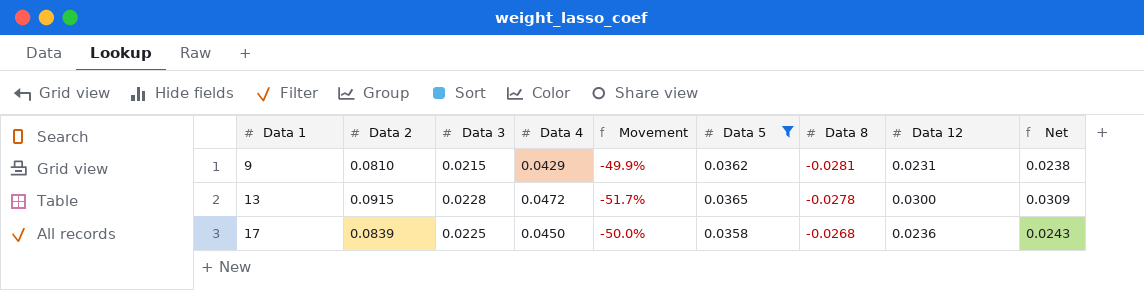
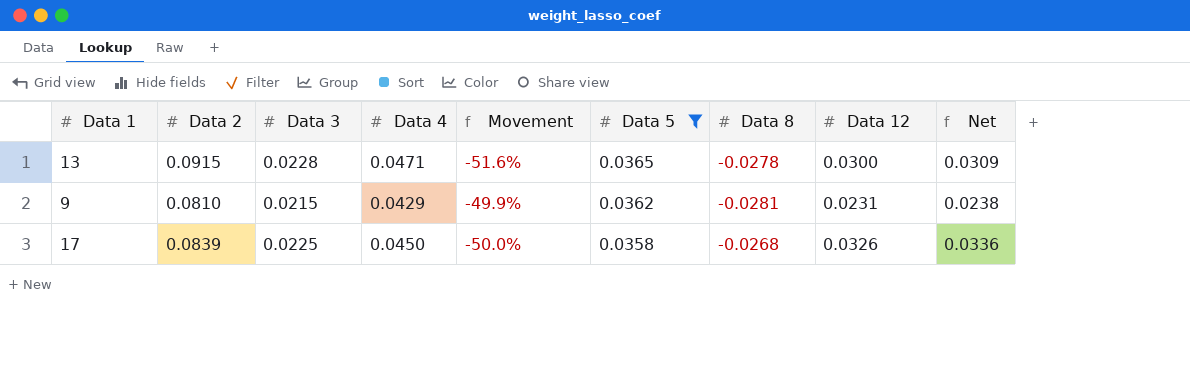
row order: Data 1 ascending -> Data 5 descending
13 | Data 4: 0.0472 -> 0.0471
13 | Movement: -51.7% -> -51.6%
17 | Data 12: 0.0236 -> 0.0326
17 | Net: 0.0243 -> 0.0336

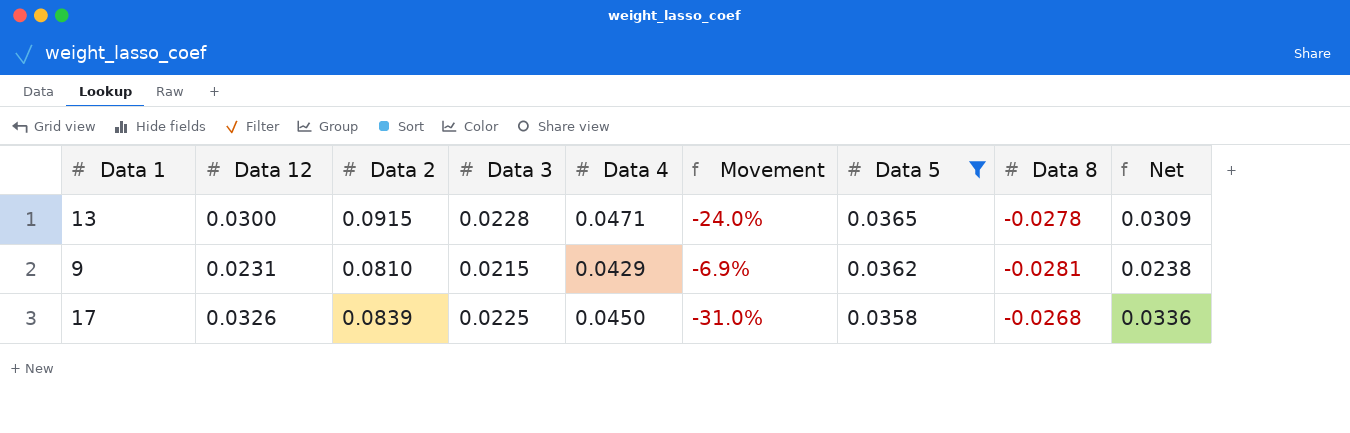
column Data 12 | position: 8 -> 2
column Movement | formula: ([Data 3] - [Data 4]) / [Data 4] -> ([Data 3] - [Data 12]) / [Data 12]

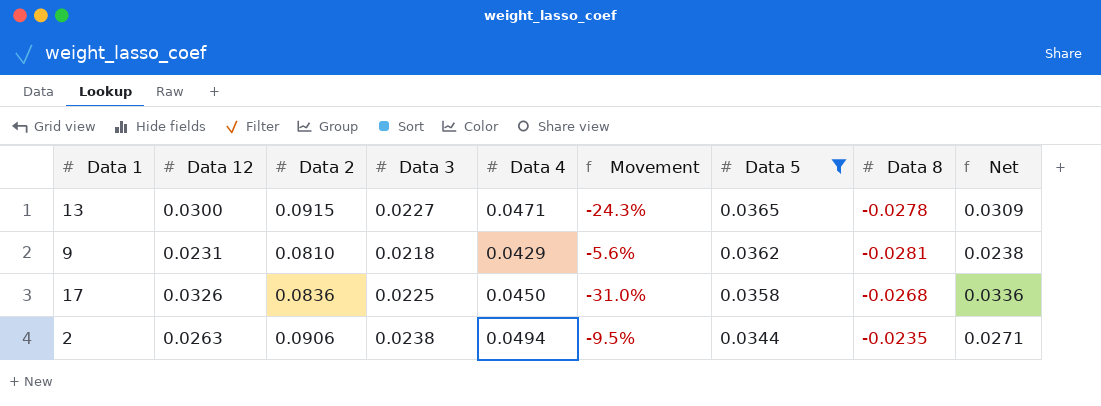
13 | Data 3: 0.0228 -> 0.0227
13 | Movement: -24.0% -> -24.3%
9 | Data 3: 0.0215 -> 0.0218
9 | Movement: -6.9% -> -5.6%
17 | Data 2: 0.0839 -> 0.0836
row 2: none -> 0.0263 | 0.0906 | 0.0238 | 0.0494 | -9.5% | 0.0344 | -0.0235 | 0.0271

